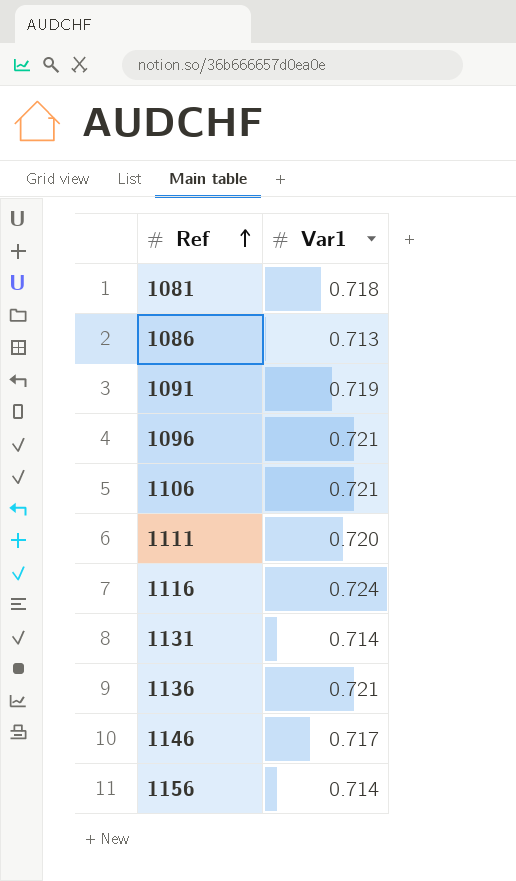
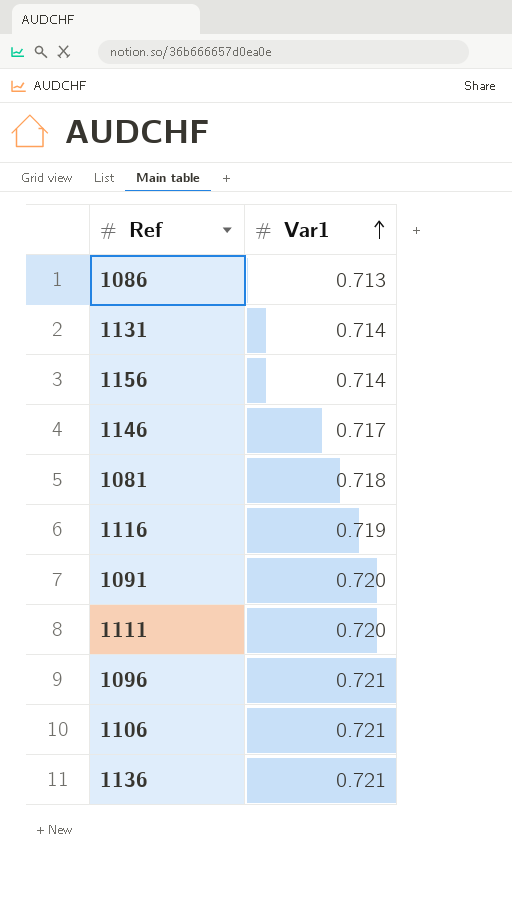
row order: Ref ascending -> Var1 ascending
1116 | Var1: 0.724 -> 0.719
1091 | Var1: 0.719 -> 0.720

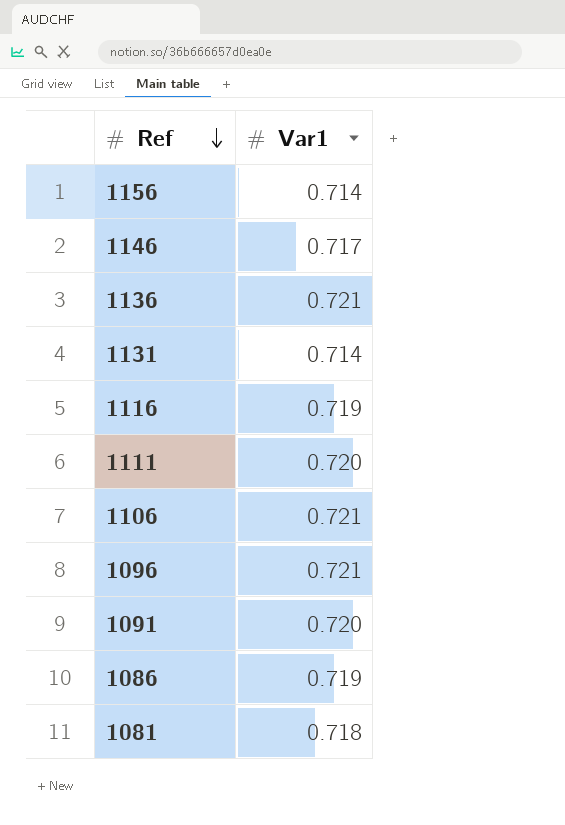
row order: Var1 ascending -> Ref descending
1086 | Var1: 0.713 -> 0.719

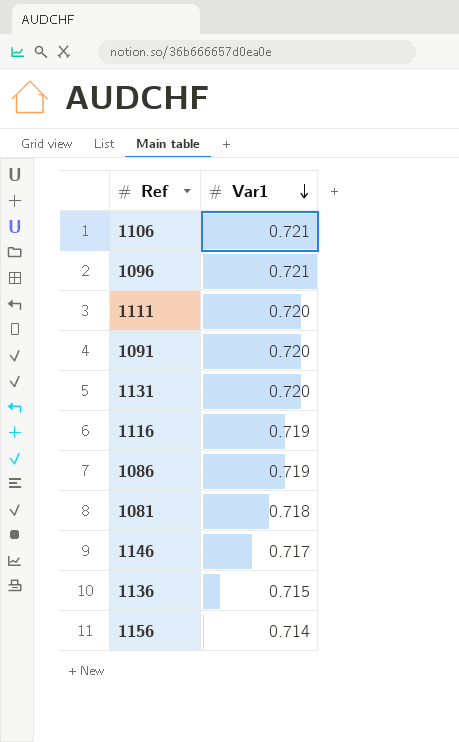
row order: Ref descending -> Var1 descending
1131 | Var1: 0.714 -> 0.720
1136 | Var1: 0.721 -> 0.715

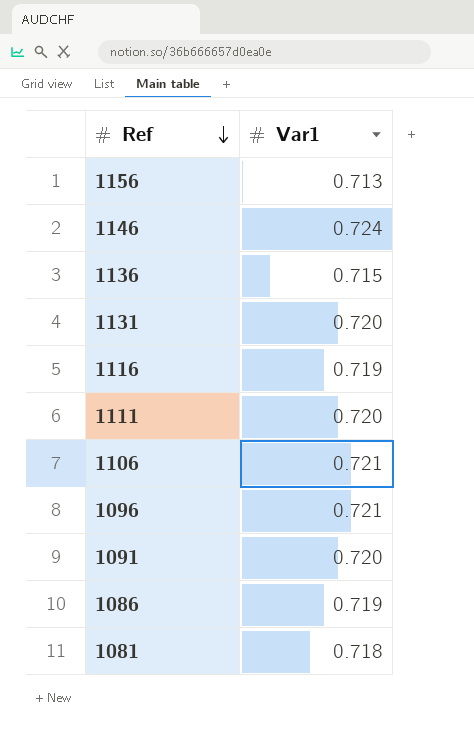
row order: Var1 descending -> Ref descending
1156 | Var1: 0.714 -> 0.713
1146 | Var1: 0.717 -> 0.724

